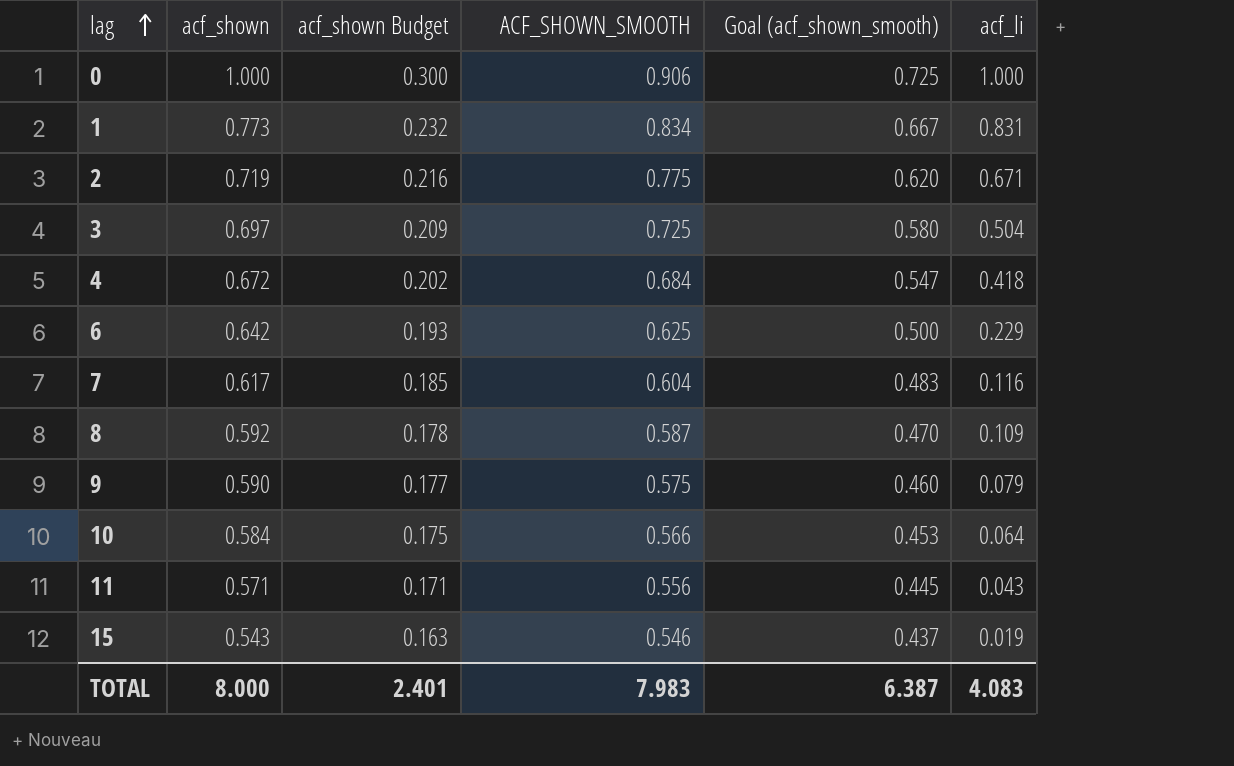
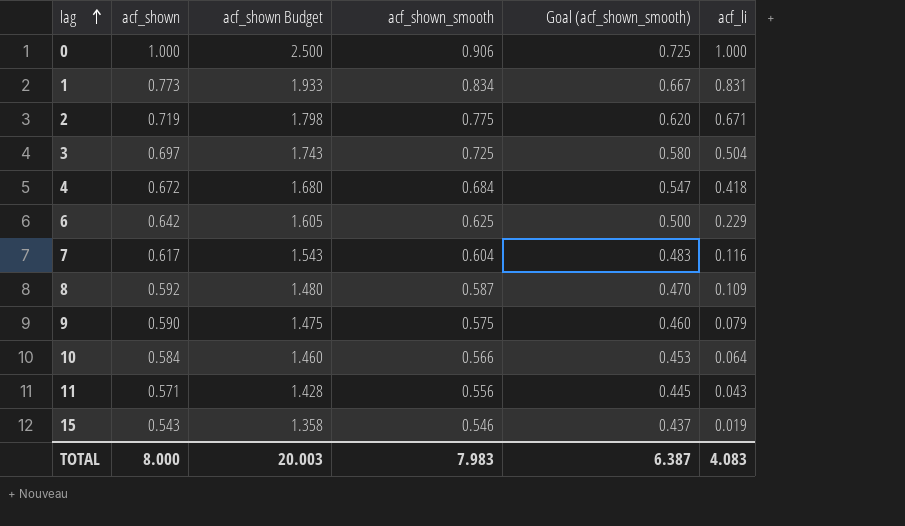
column acf_shown Budget | formula: [acf_shown] * 0.3 -> [acf_shown] * 2.5
column name: ACF_SHOWN_SMOOTH -> acf_shown_smooth
TOTAL | acf_shown Budget: 2.401 -> 20.003

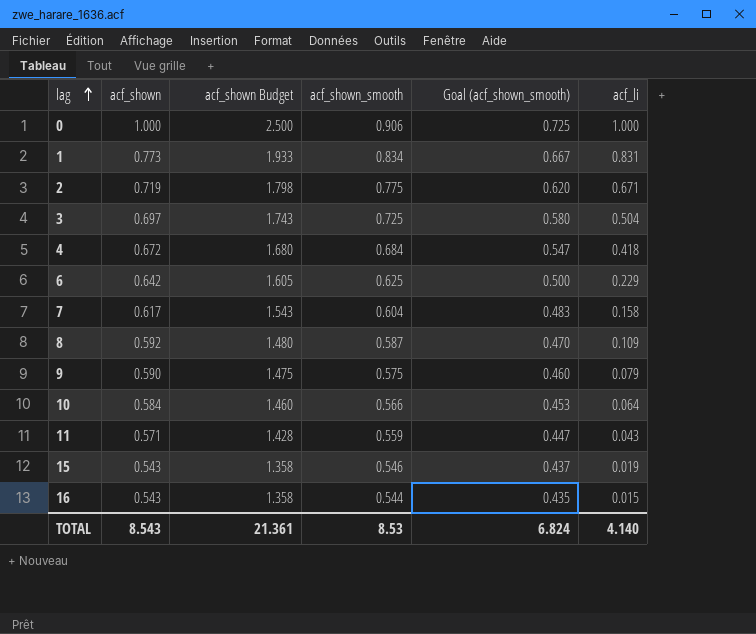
7 | acf_li: 0.116 -> 0.158
11 | acf_shown_smooth: 0.556 -> 0.559
11 | Goal (acf_shown_smooth): 0.445 -> 0.447
row 16: none -> 0.543 | 1.358 | 0.544 | 0.435 | 0.015
TOTAL | acf_shown: 8.000 -> 8.543
TOTAL | acf_shown Budget: 20.003 -> 21.361
TOTAL | acf_shown_smooth: 7.983 -> 8.53
TOTAL | Goal (acf_shown_smooth): 6.387 -> 6.824
TOTAL | acf_li: 4.083 -> 4.140

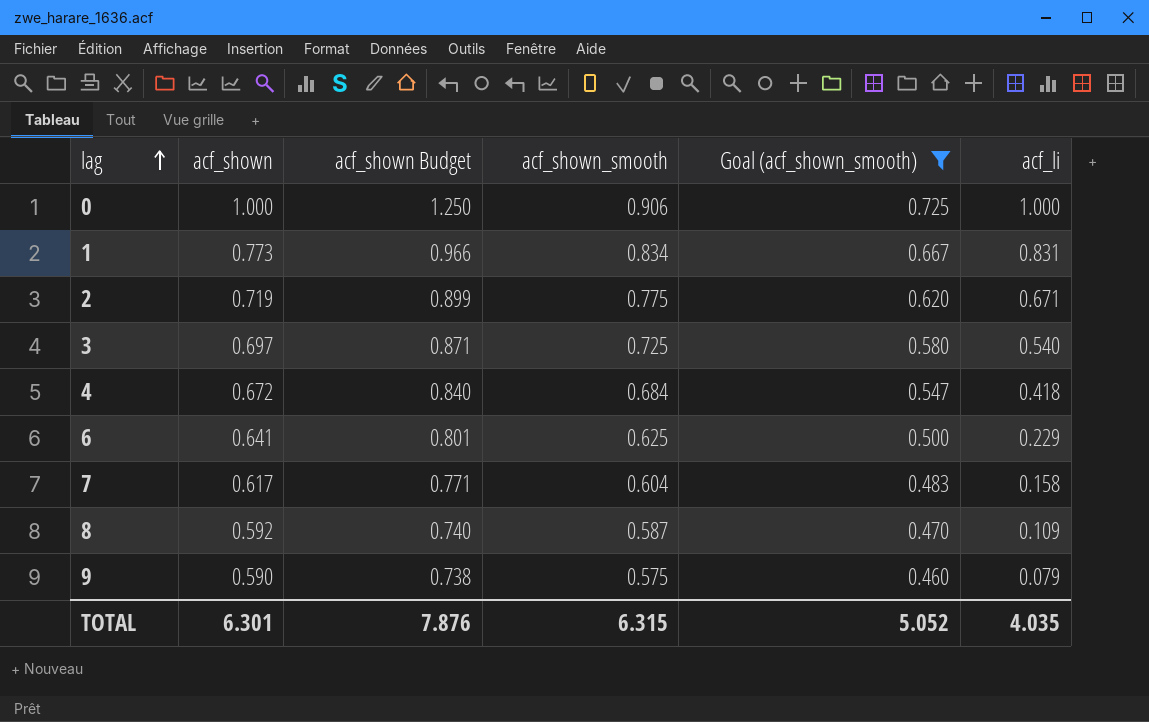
filter: none -> Goal (acf_shown_smooth) >= 0.460
column acf_shown Budget | formula: [acf_shown] * 2.5 -> [acf_shown] * 1.25
3 | acf_li: 0.504 -> 0.540
6 | acf_shown: 0.642 -> 0.641
TOTAL | acf_shown: 8.543 -> 6.301
TOTAL | acf_shown Budget: 21.361 -> 7.876
TOTAL | acf_shown_smooth: 8.53 -> 6.315
TOTAL | Goal (acf_shown_smooth): 6.824 -> 5.052
TOTAL | acf_li: 4.140 -> 4.035

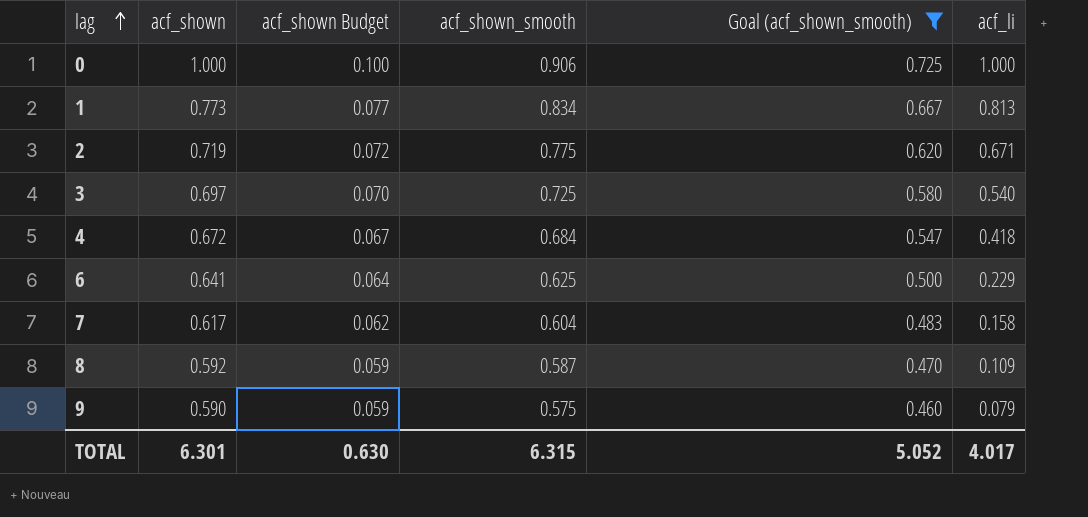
column acf_shown Budget | formula: [acf_shown] * 1.25 -> [acf_shown] * 0.1
1 | acf_li: 0.831 -> 0.813
TOTAL | acf_shown Budget: 7.876 -> 0.630
TOTAL | acf_li: 4.035 -> 4.017

